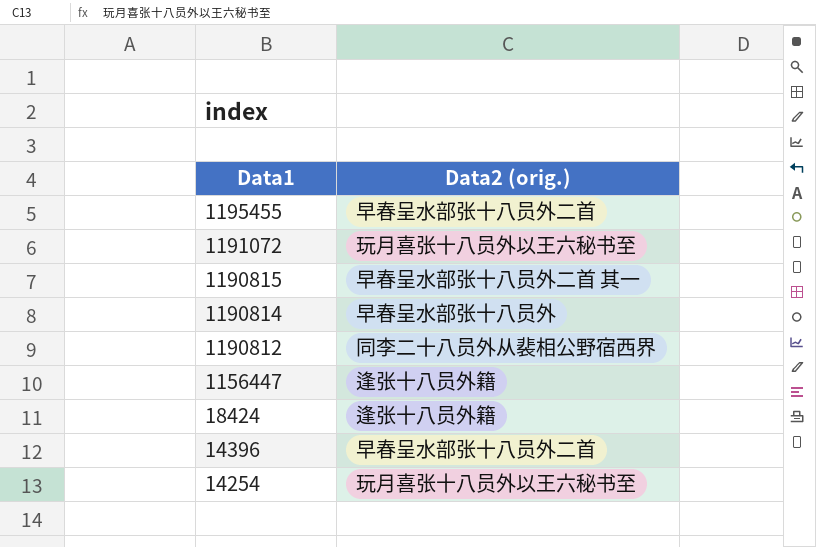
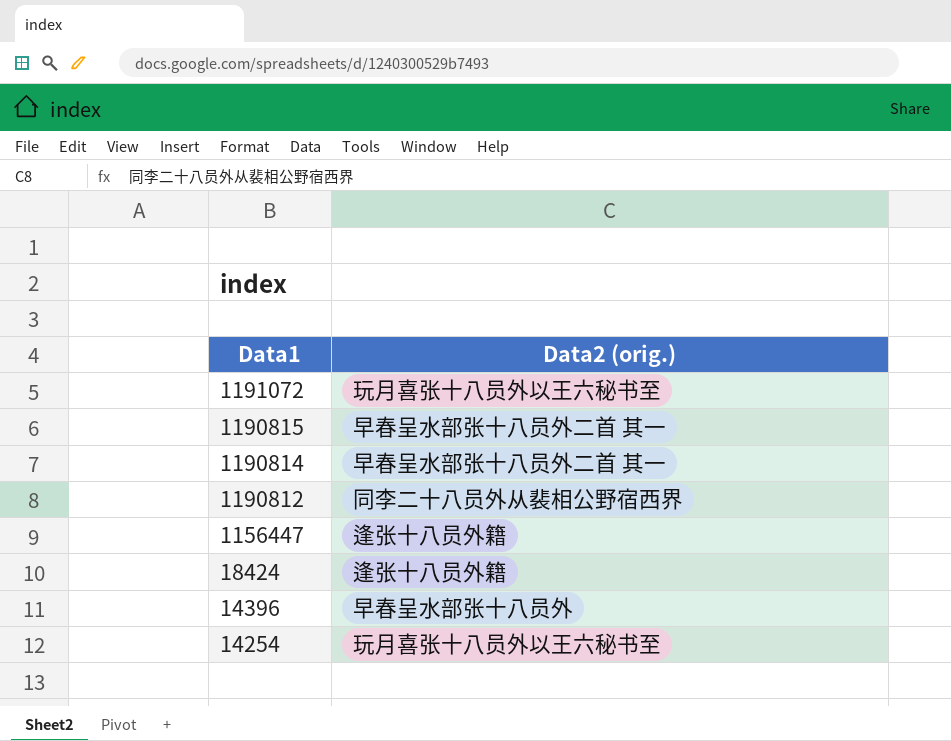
row 1195455: 早春呈水部张十八员外二首 -> none
1190814 | Data2 (orig.): 早春呈水部张十八员外 -> 早春呈水部张十八员外二首 其一
14396 | Data2 (orig.): 早春呈水部张十八员外二首 -> 早春呈水部张十八员外

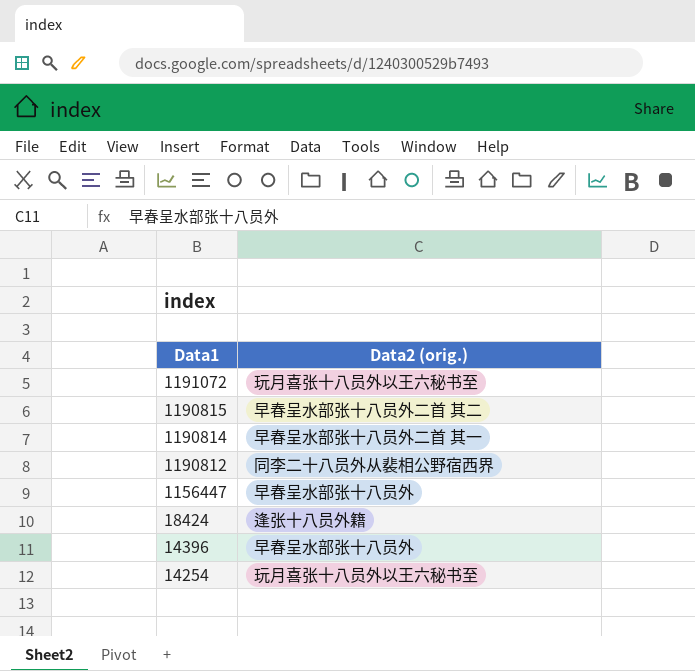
1190815 | Data2 (orig.): 早春呈水部张十八员外二首 其一 -> 早春呈水部张十八员外二首 其二
1156447 | Data2 (orig.): 逢张十八员外籍 -> 早春呈水部张十八员外

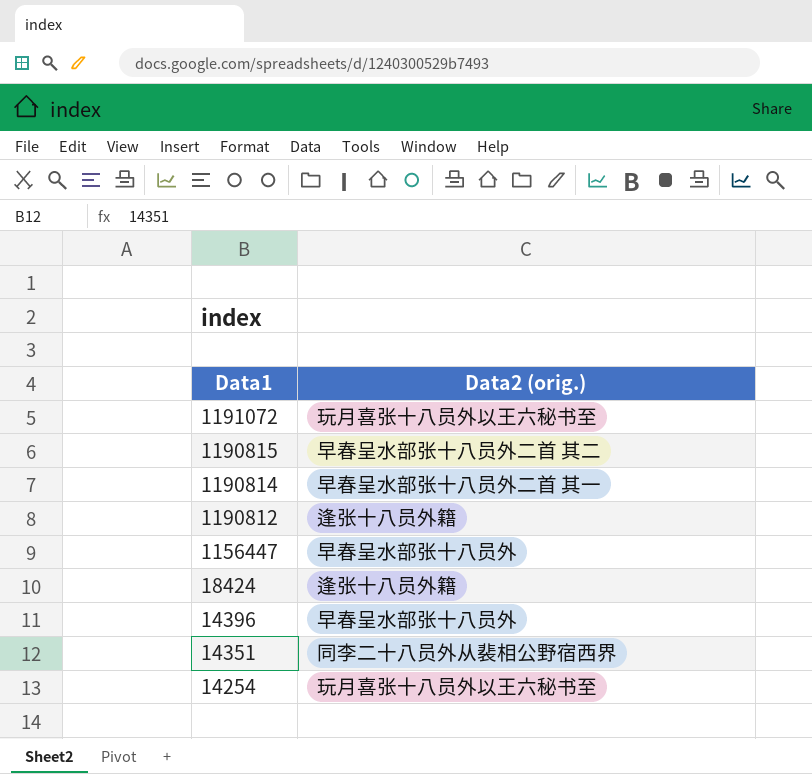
1190812 | Data2 (orig.): 同李二十八员外从裴相公野宿西界 -> 逢张十八员外籍
row 14351: none -> 同李二十八员外从裴相公野宿西界

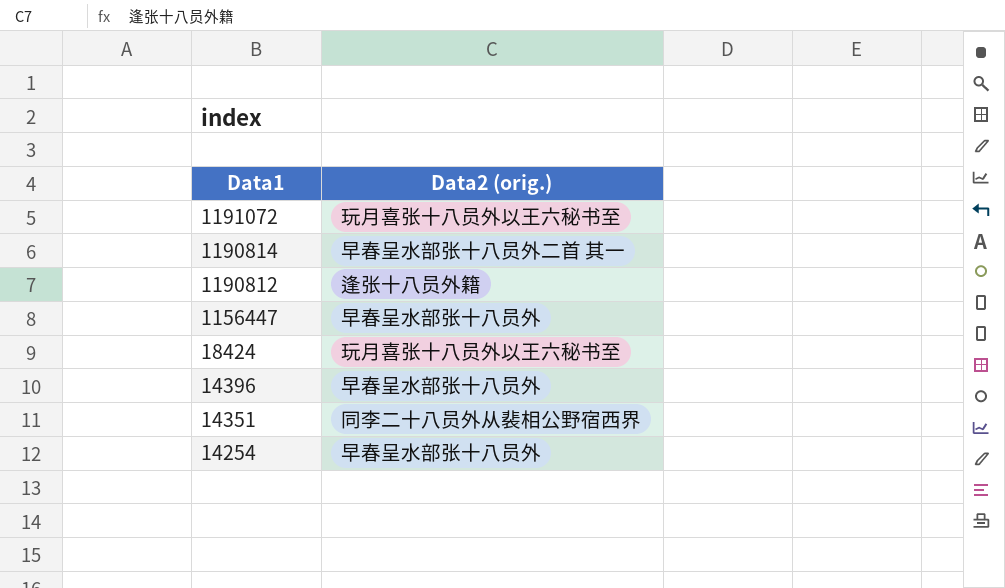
row 1190815: 早春呈水部张十八员外二首 其二 -> none
18424 | Data2 (orig.): 逢张十八员外籍 -> 玩月喜张十八员外以王六秘书至
14254 | Data2 (orig.): 玩月喜张十八员外以王六秘书至 -> 早春呈水部张十八员外

